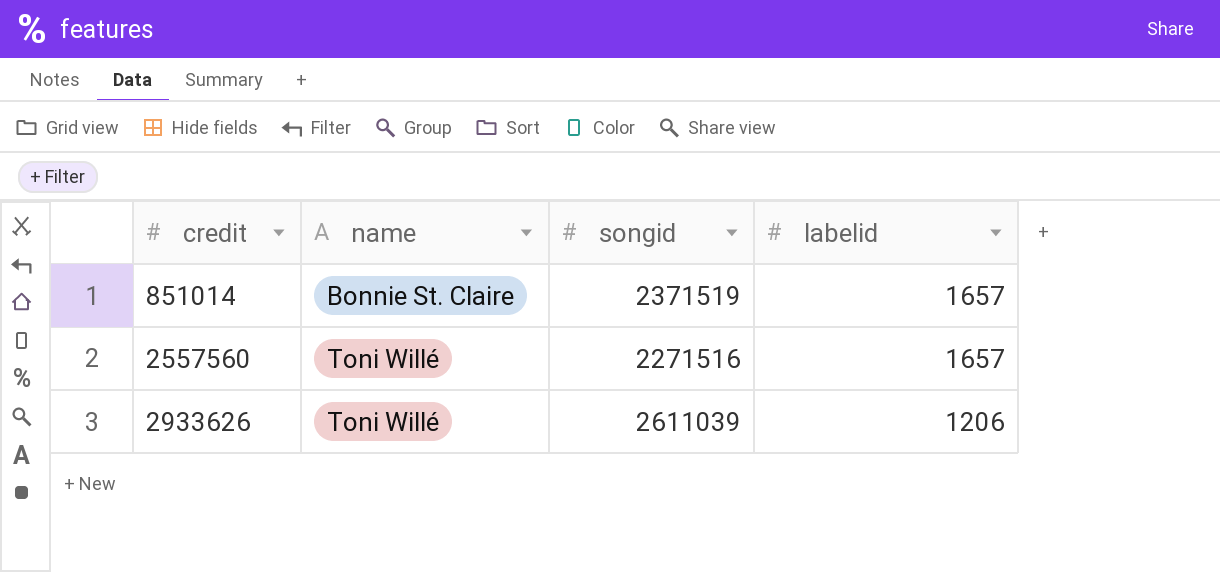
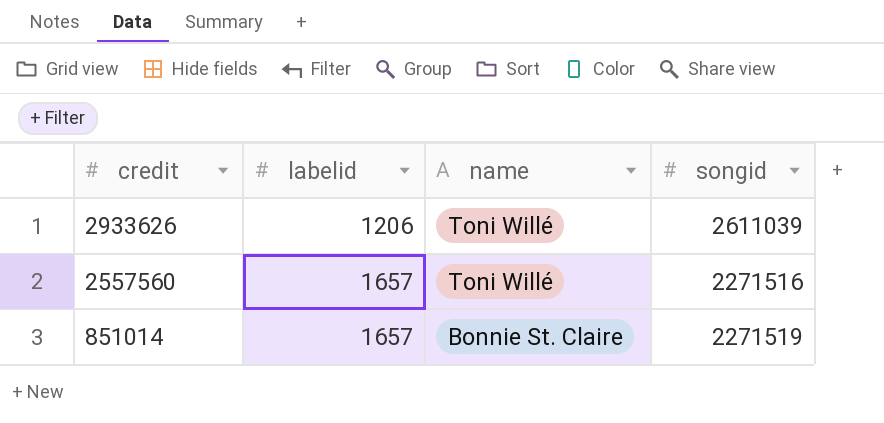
row order: credit ascending -> credit descending
column labelid | position: 4 -> 2
851014 | songid: 2371519 -> 2271519

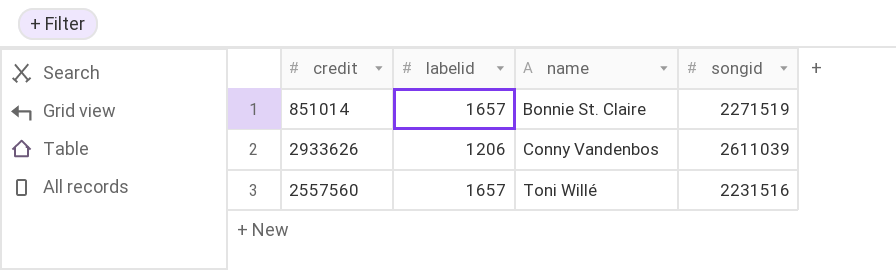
row order: credit descending -> name ascending
2933626 | name: Toni Willé -> Conny Vandenbos
2557560 | songid: 2271516 -> 2231516

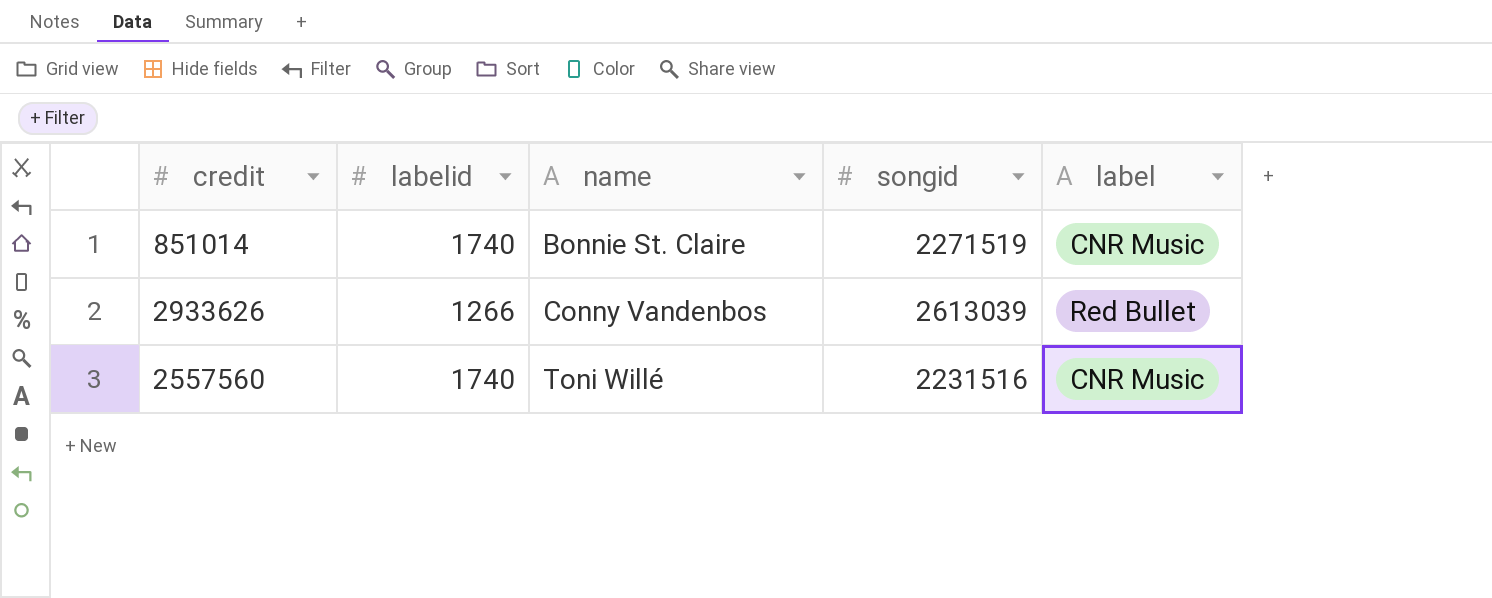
column label | position: none -> 5
851014 | labelid: 1657 -> 1740
2933626 | labelid: 1206 -> 1266
2933626 | songid: 2611039 -> 2613039
2557560 | labelid: 1657 -> 1740

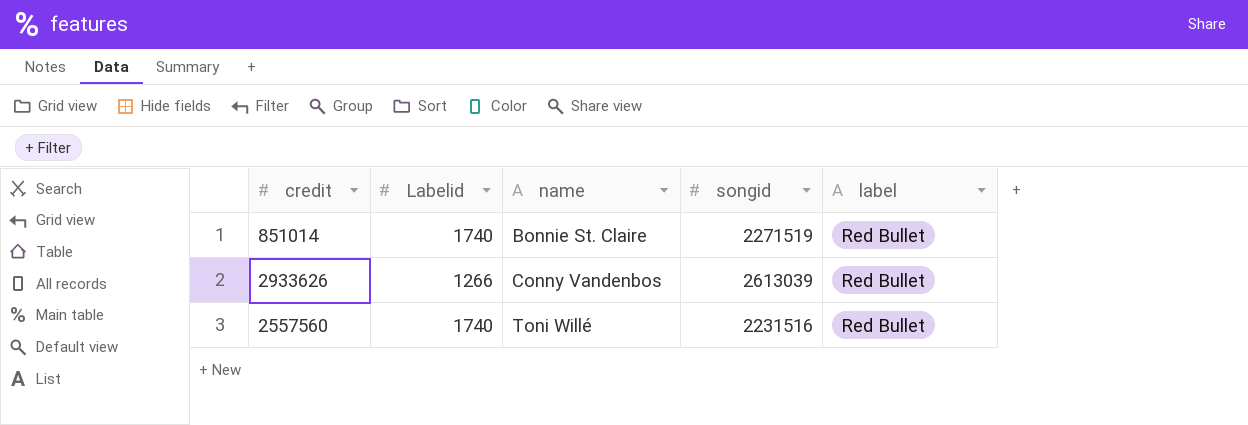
column name: labelid -> Labelid
851014 | label: CNR Music -> Red Bullet
2557560 | label: CNR Music -> Red Bullet

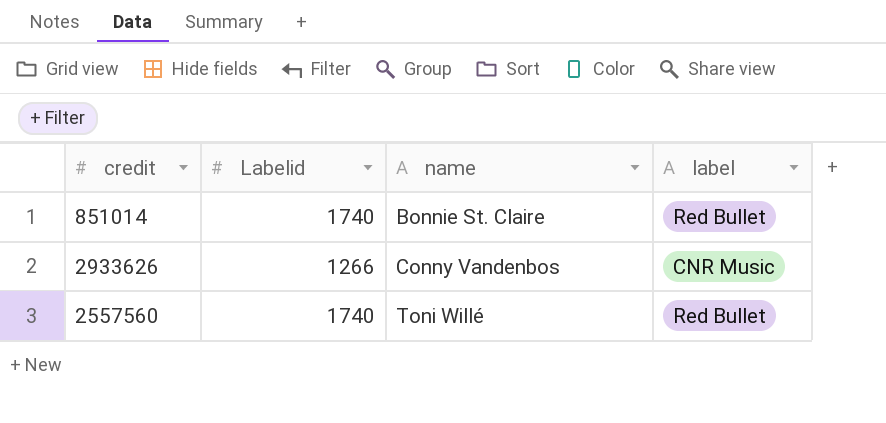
column songid | position: 4 -> none
2933626 | label: Red Bullet -> CNR Music

